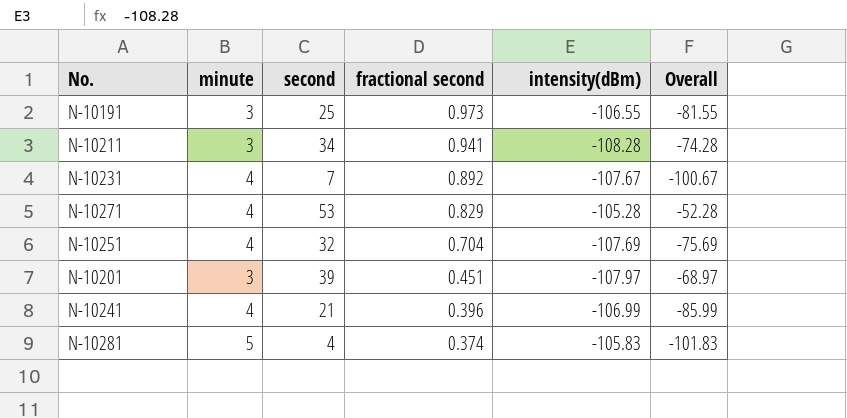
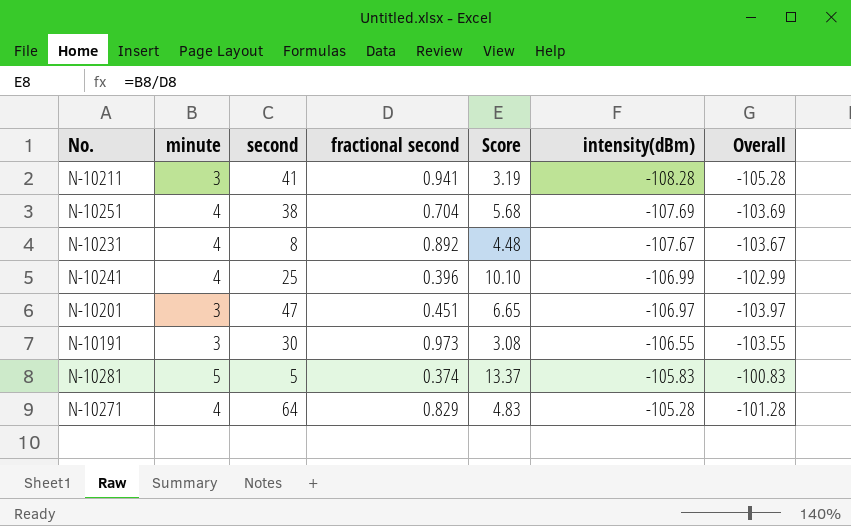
row order: fractional second descending -> intensity(dBm) ascending
column Score | formula: none -> [minute] / [fractional second]
column Overall | formula: [second] + [intensity(dBm)] -> [minute] + [intensity(dBm)]
N-10211 | second: 34 -> 41
N-10251 | second: 32 -> 38
N-10231 | second: 7 -> 8
N-10241 | second: 21 -> 25
N-10201 | second: 39 -> 47
N-10201 | intensity(dBm): -107.97 -> -106.97
N-10191 | second: 25 -> 30
N-10281 | second: 4 -> 5
N-10271 | second: 53 -> 64

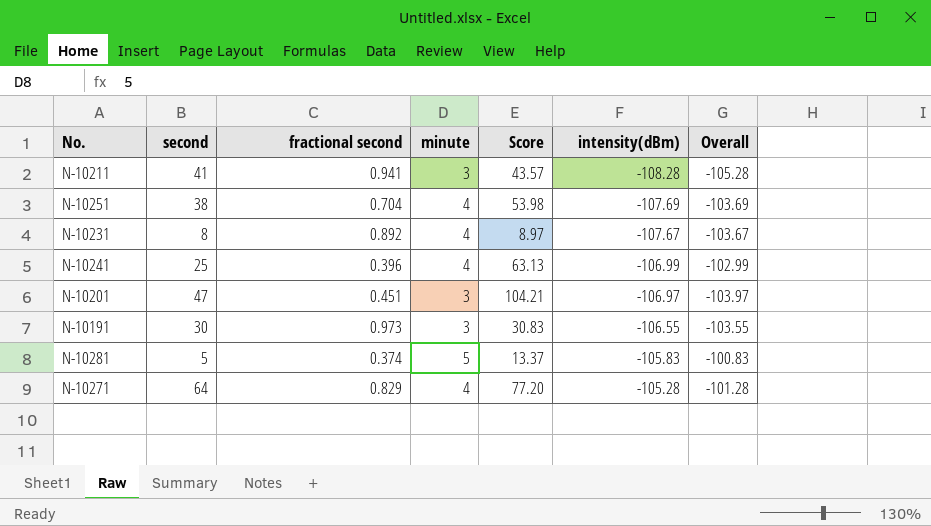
column minute | position: 2 -> 4
column Score | formula: [minute] / [fractional second] -> [second] / [fractional second]

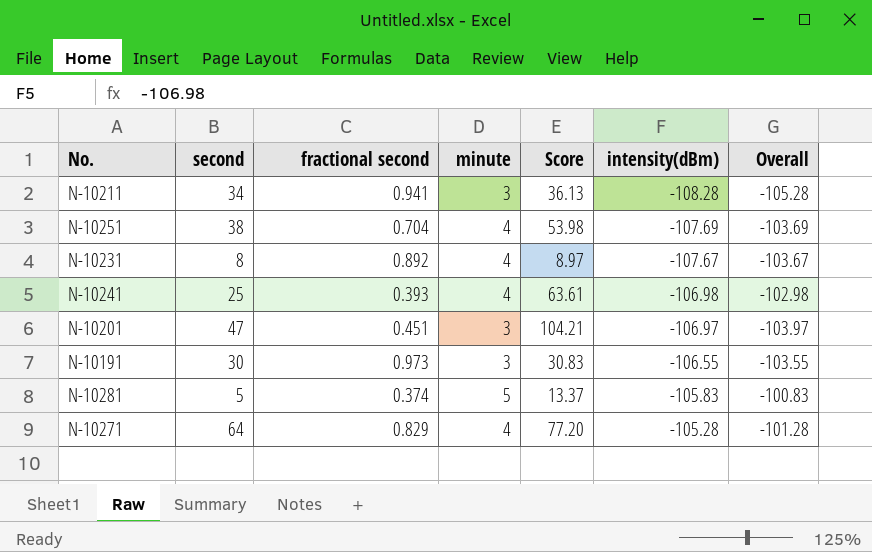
N-10211 | second: 41 -> 34
N-10211 | Score: 43.57 -> 36.13
N-10241 | fractional second: 0.396 -> 0.393
N-10241 | Score: 63.13 -> 63.61
N-10241 | intensity(dBm): -106.99 -> -106.98
N-10241 | Overall: -102.99 -> -102.98

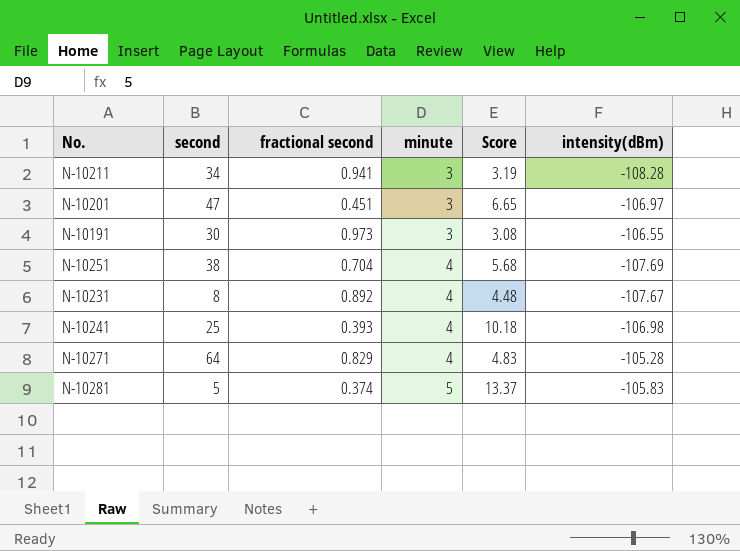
row order: intensity(dBm) ascending -> minute ascending
column Overall | formula: [minute] + [intensity(dBm)] -> none
column Score | formula: [second] / [fractional second] -> [minute] / [fractional second]

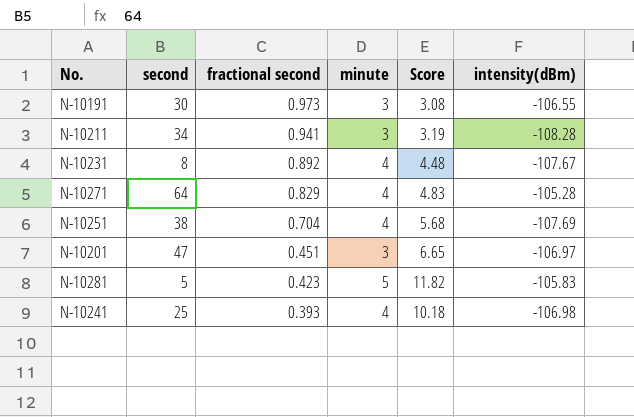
row order: minute ascending -> fractional second descending
N-10281 | fractional second: 0.374 -> 0.423
N-10281 | Score: 13.37 -> 11.82

